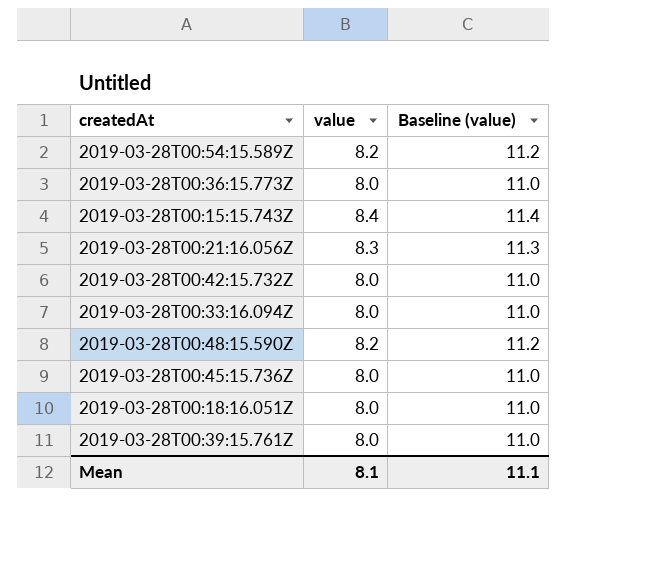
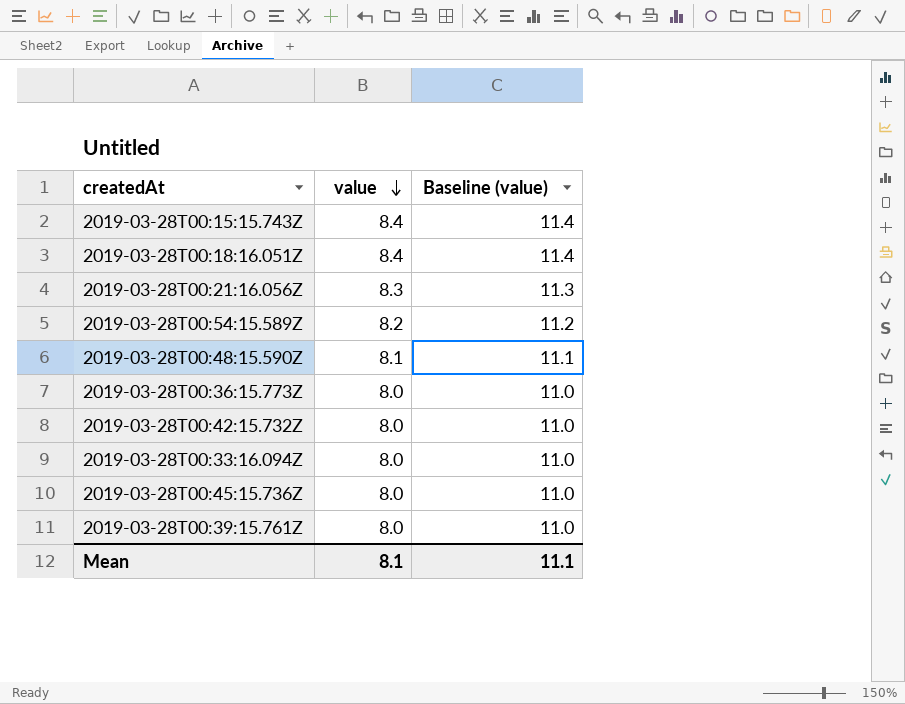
row order: none -> value descending
2019-03-28T00:18:16.051Z | value: 8.0 -> 8.4
2019-03-28T00:18:16.051Z | Baseline (value): 11.0 -> 11.4
2019-03-28T00:48:15.590Z | value: 8.2 -> 8.1
2019-03-28T00:48:15.590Z | Baseline (value): 11.2 -> 11.1

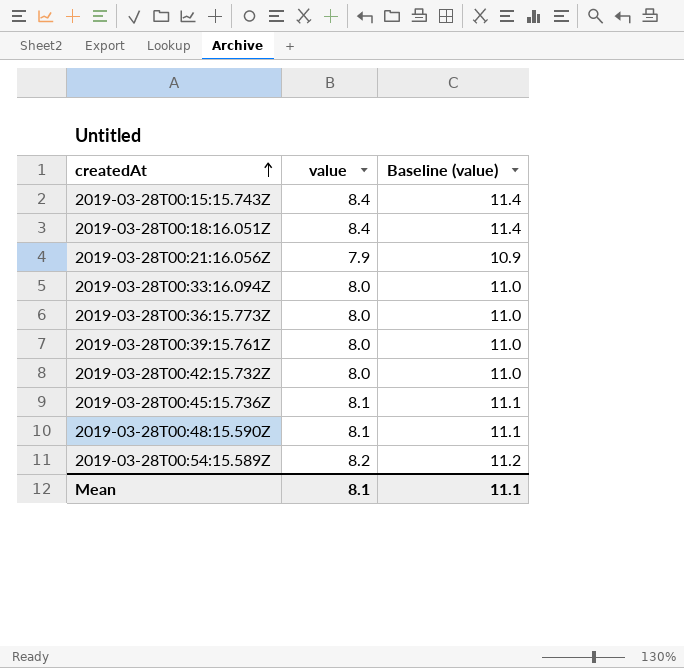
row order: value descending -> createdAt ascending
2019-03-28T00:21:16.056Z | value: 8.3 -> 7.9
2019-03-28T00:21:16.056Z | Baseline (value): 11.3 -> 10.9
2019-03-28T00:45:15.736Z | value: 8.0 -> 8.1
2019-03-28T00:45:15.736Z | Baseline (value): 11.0 -> 11.1

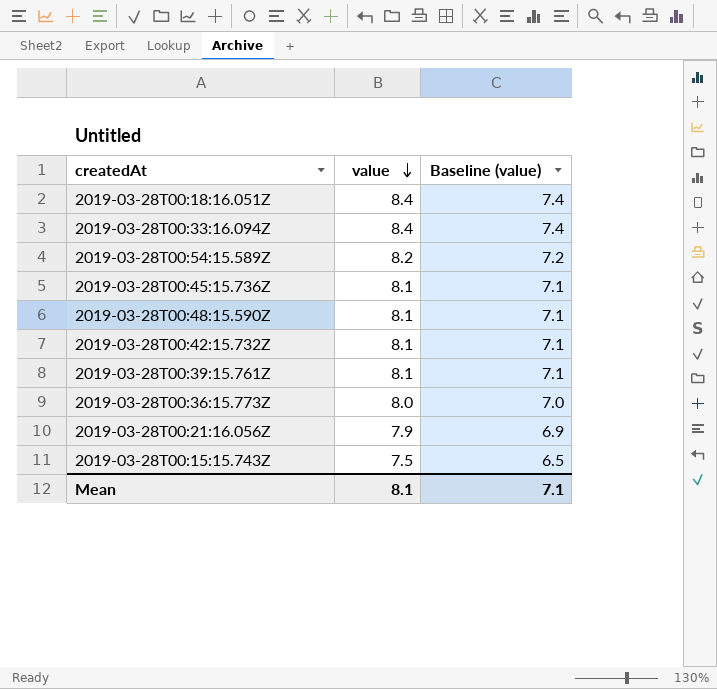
row order: createdAt ascending -> value descending
column Baseline (value) | formula: [value] + 3 -> [value] - 1
2019-03-28T00:33:16.094Z | value: 8.0 -> 8.4
2019-03-28T00:42:15.732Z | value: 8.0 -> 8.1
2019-03-28T00:39:15.761Z | value: 8.0 -> 8.1
2019-03-28T00:15:15.743Z | value: 8.4 -> 7.5
Mean | Baseline (value): 11.1 -> 7.1

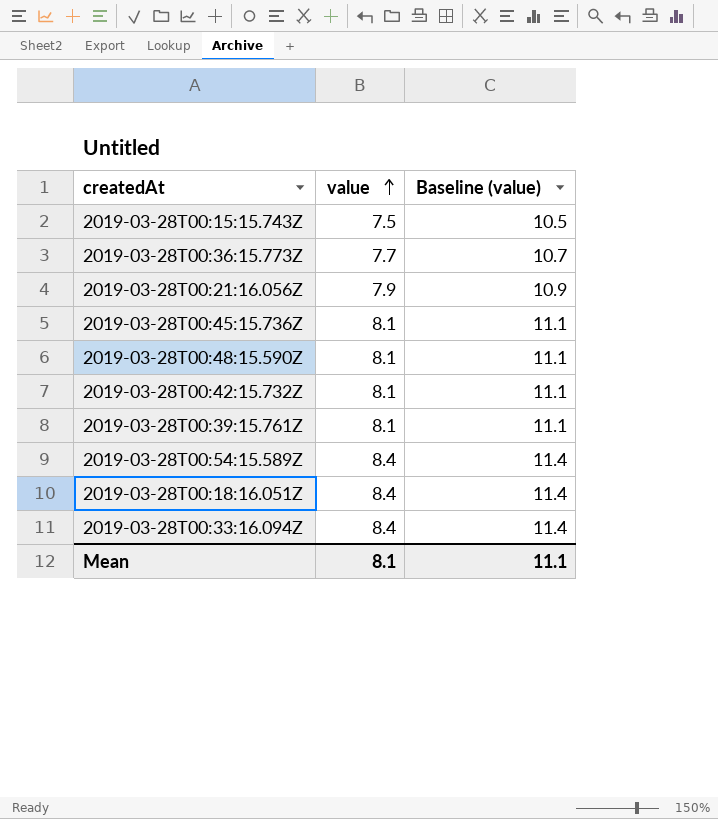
row order: value descending -> value ascending
column Baseline (value) | formula: [value] - 1 -> [value] + 3
2019-03-28T00:36:15.773Z | value: 8.0 -> 7.7
2019-03-28T00:54:15.589Z | value: 8.2 -> 8.4
Mean | Baseline (value): 7.1 -> 11.1

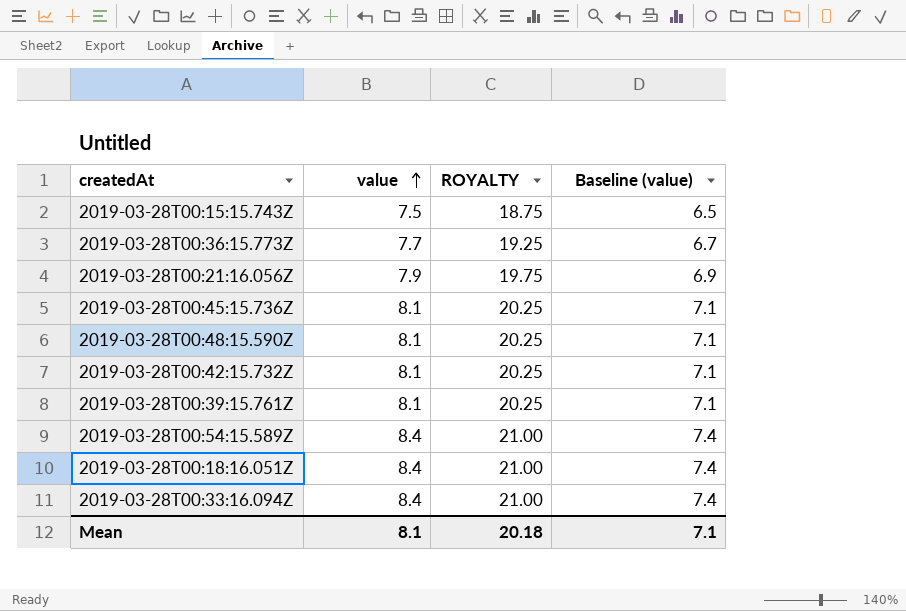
column ROYALTY | formula: none -> [value] * 2.5
column Baseline (value) | formula: [value] + 3 -> [value] - 1
Mean | Baseline (value): 11.1 -> 7.1

